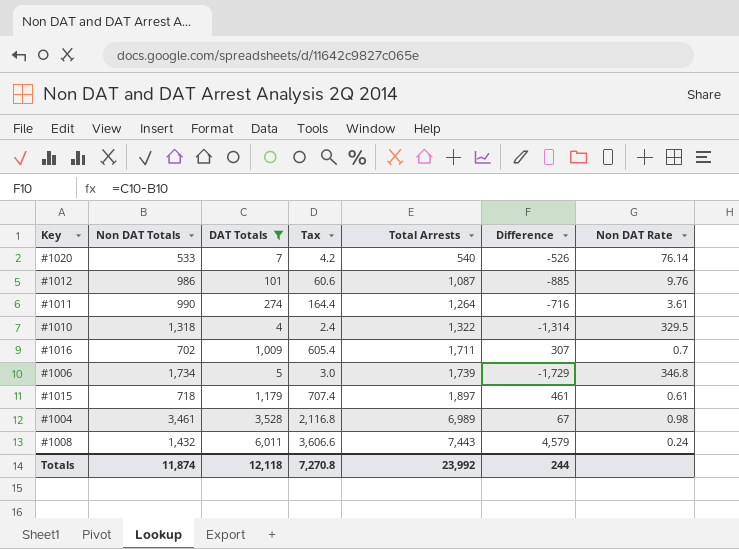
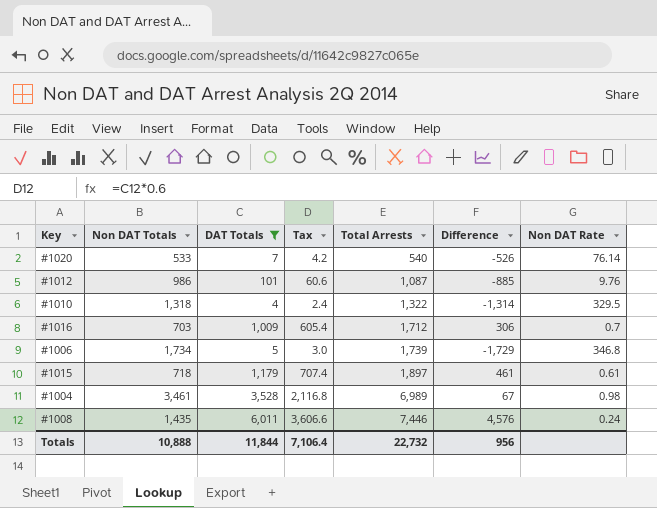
row #1011: 990 | 274 | 164.4 | 1,264 | -716 | 3.61 -> none
#1016 | Non DAT Totals: 702 -> 703
#1016 | Total Arrests: 1,711 -> 1,712
#1016 | Difference: 307 -> 306
#1008 | Non DAT Totals: 1,432 -> 1,435
#1008 | Total Arrests: 7,443 -> 7,446
#1008 | Difference: 4,579 -> 4,576
Totals | Non DAT Totals: 11,874 -> 10,888
Totals | DAT Totals: 12,118 -> 11,844
Totals | Tax: 7,270.8 -> 7,106.4
Totals | Total Arrests: 23,992 -> 22,732
Totals | Difference: 244 -> 956

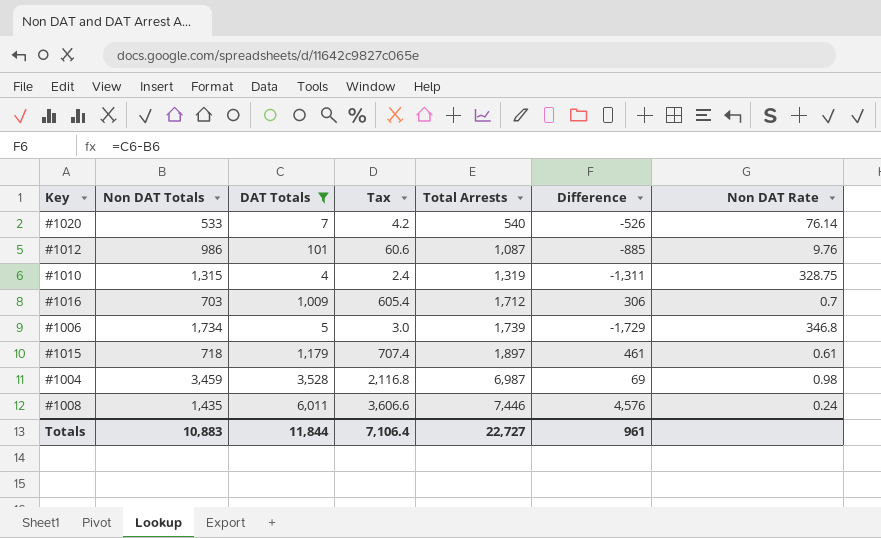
#1010 | Non DAT Totals: 1,318 -> 1,315
#1010 | Total Arrests: 1,322 -> 1,319
#1010 | Difference: -1,314 -> -1,311
#1010 | Non DAT Rate: 329.5 -> 328.75
#1004 | Non DAT Totals: 3,461 -> 3,459
#1004 | Total Arrests: 6,989 -> 6,987
#1004 | Difference: 67 -> 69
Totals | Non DAT Totals: 10,888 -> 10,883
Totals | Total Arrests: 22,732 -> 22,727
Totals | Difference: 956 -> 961

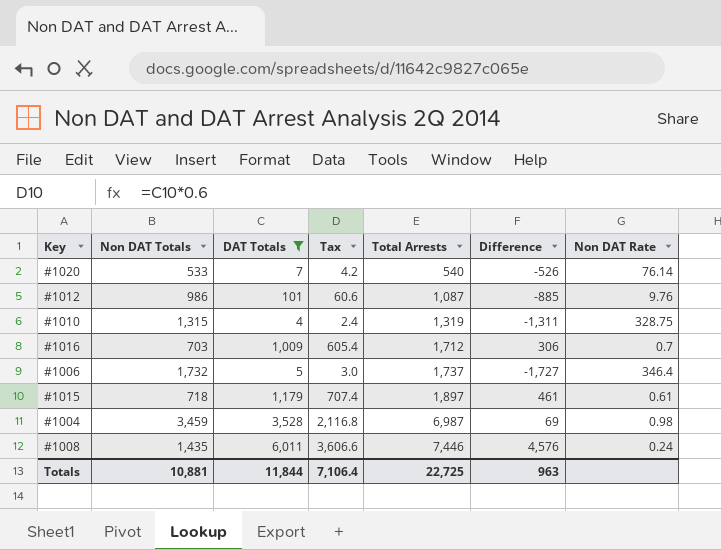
#1006 | Non DAT Totals: 1,734 -> 1,732
#1006 | Total Arrests: 1,739 -> 1,737
#1006 | Difference: -1,729 -> -1,727
#1006 | Non DAT Rate: 346.8 -> 346.4
Totals | Non DAT Totals: 10,883 -> 10,881
Totals | Total Arrests: 22,727 -> 22,725
Totals | Difference: 961 -> 963

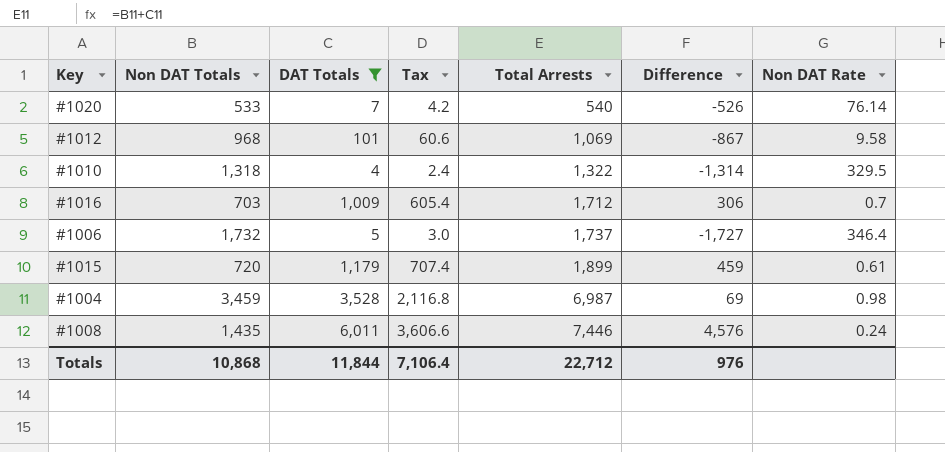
#1012 | Non DAT Totals: 986 -> 968
#1012 | Total Arrests: 1,087 -> 1,069
#1012 | Difference: -885 -> -867
#1012 | Non DAT Rate: 9.76 -> 9.58
#1010 | Non DAT Totals: 1,315 -> 1,318
#1010 | Total Arrests: 1,319 -> 1,322
#1010 | Difference: -1,311 -> -1,314
#1010 | Non DAT Rate: 328.75 -> 329.5
#1015 | Non DAT Totals: 718 -> 720
#1015 | Total Arrests: 1,897 -> 1,899
#1015 | Difference: 461 -> 459
Totals | Non DAT Totals: 10,881 -> 10,868
Totals | Total Arrests: 22,725 -> 22,712
Totals | Difference: 963 -> 976

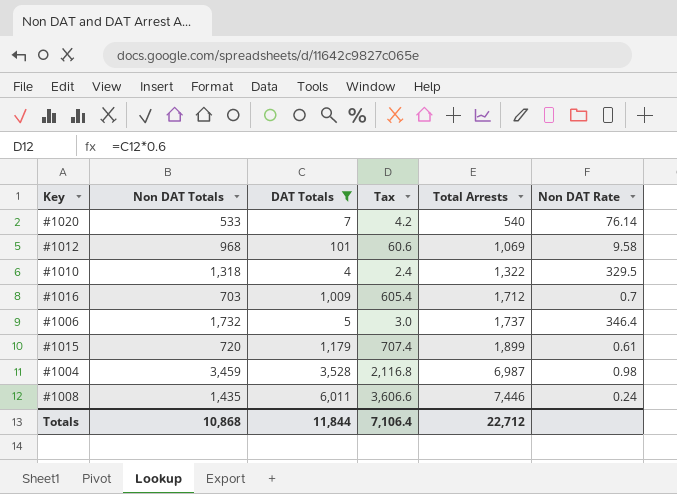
column Difference | formula: [DAT Totals] - [Non DAT Totals] -> none

